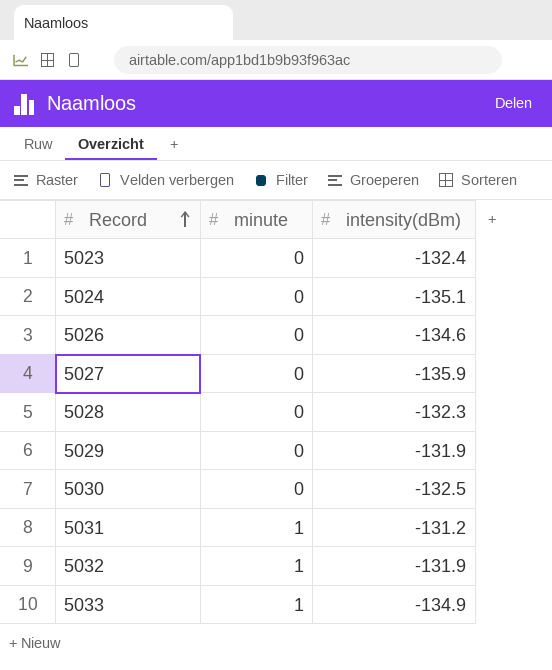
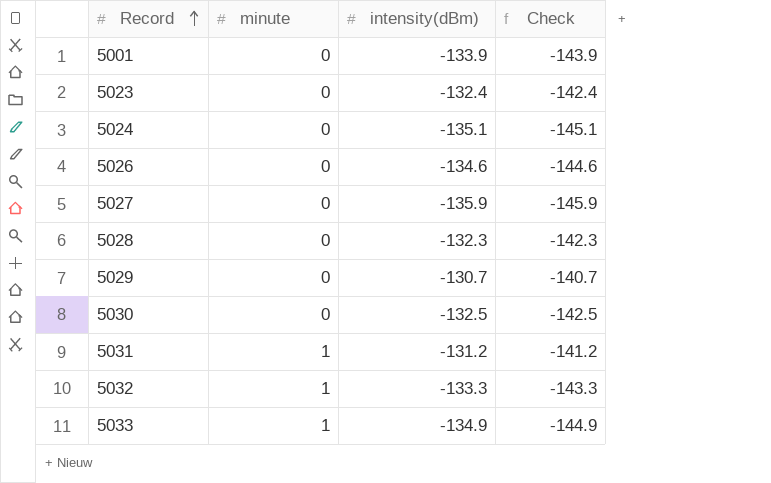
column Check | formula: none -> [intensity(dBm)] - 10
row 5001: none -> 0 | -133.9 | -143.9
5029 | intensity(dBm): -131.9 -> -130.7
5032 | intensity(dBm): -131.9 -> -133.3

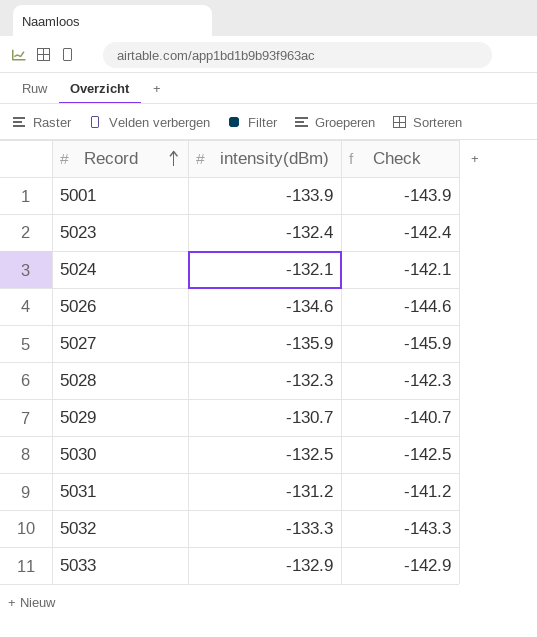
column minute | position: 2 -> none
5024 | intensity(dBm): -135.1 -> -132.1
5024 | Check: -145.1 -> -142.1
5033 | intensity(dBm): -134.9 -> -132.9
5033 | Check: -144.9 -> -142.9

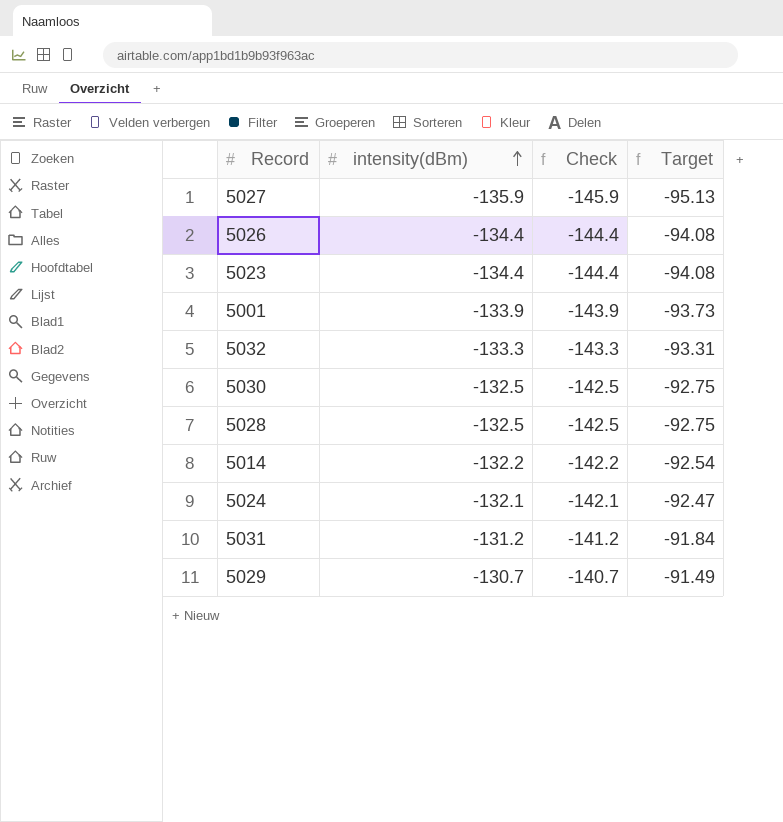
row order: Record ascending -> intensity(dBm) ascending
column Target | formula: none -> [intensity(dBm)] * 0.7
row 5033: -132.9 | -142.9 -> none
5026 | intensity(dBm): -134.6 -> -134.4
5026 | Check: -144.6 -> -144.4
5023 | intensity(dBm): -132.4 -> -134.4
5023 | Check: -142.4 -> -144.4
5028 | intensity(dBm): -132.3 -> -132.5
5028 | Check: -142.3 -> -142.5
row 5014: none -> -132.2 | -142.2 | -92.54

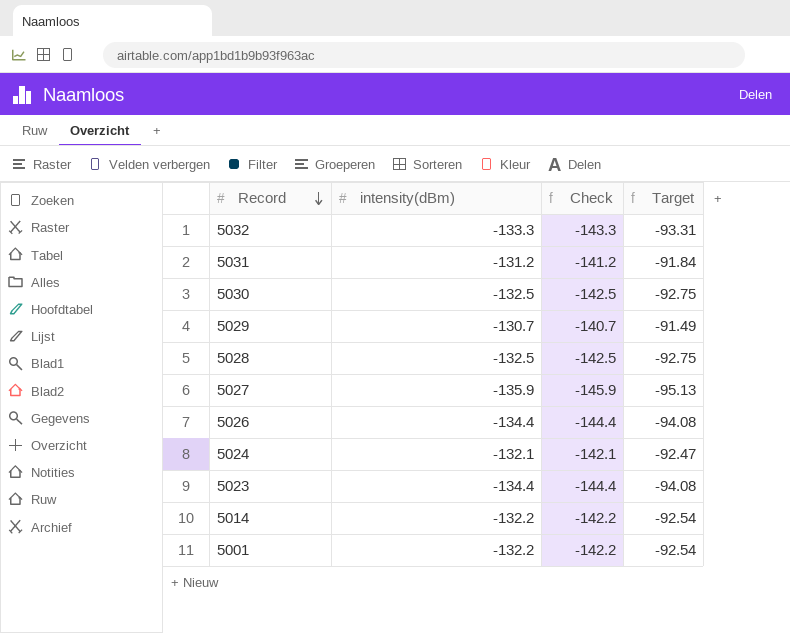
row order: intensity(dBm) ascending -> Record descending
5001 | intensity(dBm): -133.9 -> -132.2
5001 | Check: -143.9 -> -142.2
5001 | Target: -93.73 -> -92.54

